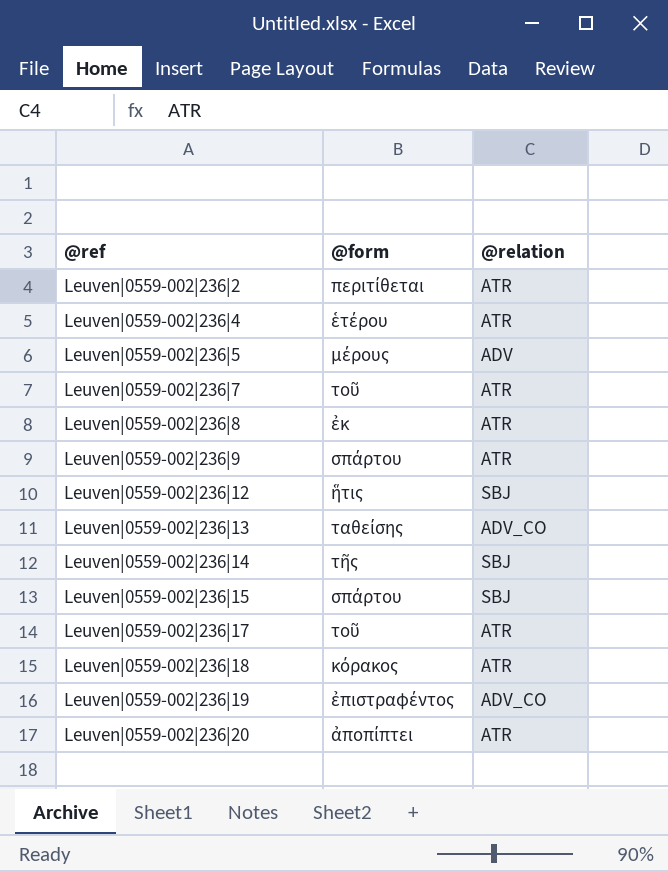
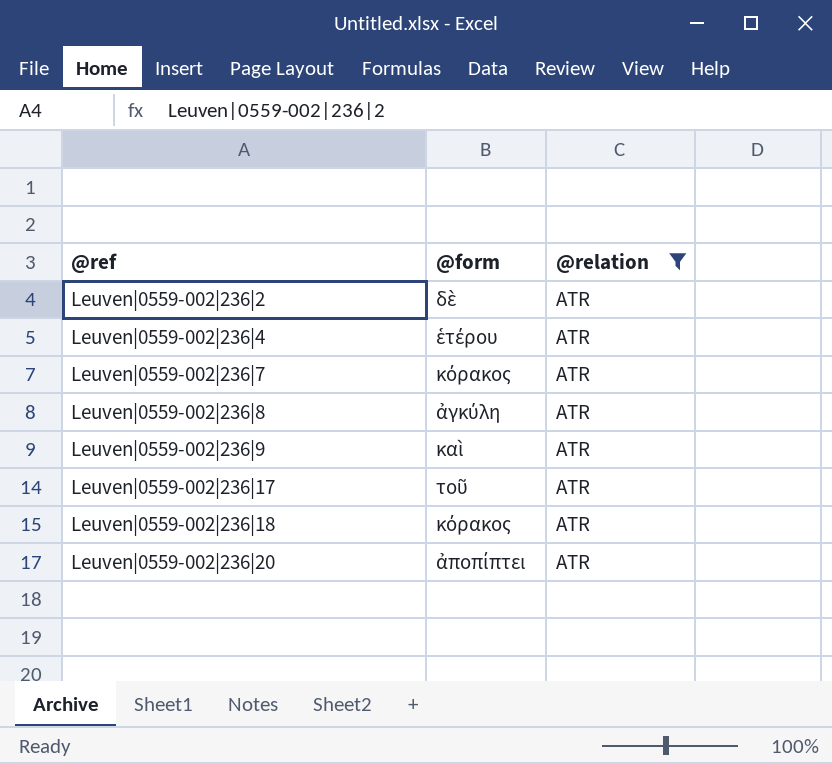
filter: none -> @relation = ATR
Leuven|0559-002|236|2 | @form: περιτίθεται -> δὲ
Leuven|0559-002|236|7 | @form: τοῦ -> κόρακος
Leuven|0559-002|236|8 | @form: ἐκ -> ἀγκύλη
Leuven|0559-002|236|9 | @form: σπάρτου -> καὶ

